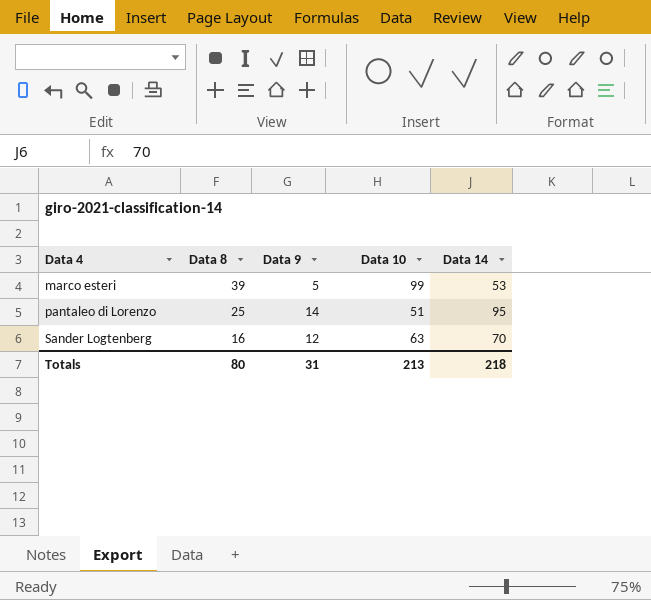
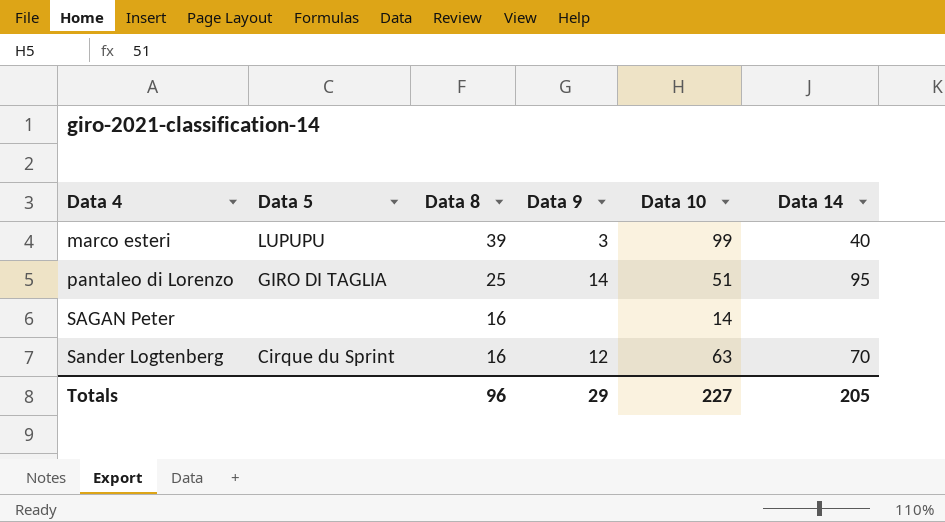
column Data 5 | position: none -> 2
marco esteri | Data 9: 5 -> 3
marco esteri | Data 14: 53 -> 40
row SAGAN Peter: none -> none | 16 | none | 14 | none
Totals | Data 8: 80 -> 96
Totals | Data 9: 31 -> 29
Totals | Data 10: 213 -> 227
Totals | Data 14: 218 -> 205

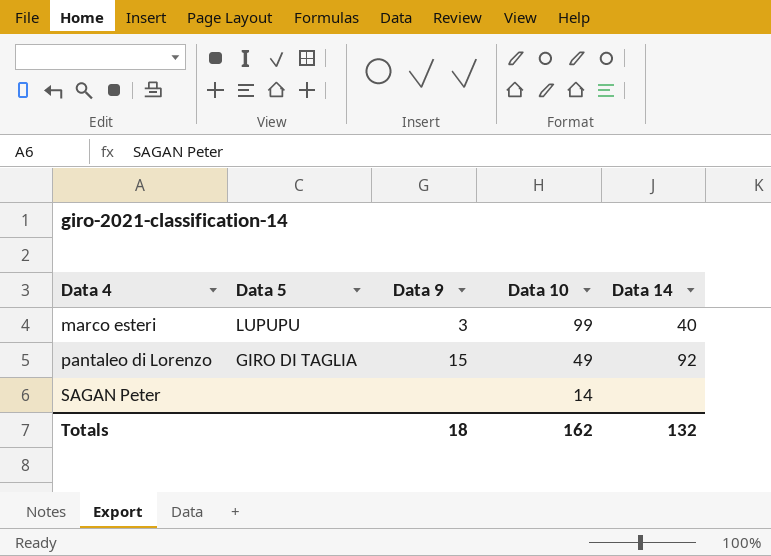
column Data 8 | position: 3 -> none
row Sander Logtenberg: Cirque du Sprint | 16 | 12 | 63 | 70 -> none
pantaleo di Lorenzo | Data 9: 14 -> 15
pantaleo di Lorenzo | Data 10: 51 -> 49
pantaleo di Lorenzo | Data 14: 95 -> 92
Totals | Data 9: 29 -> 18
Totals | Data 10: 227 -> 162
Totals | Data 14: 205 -> 132

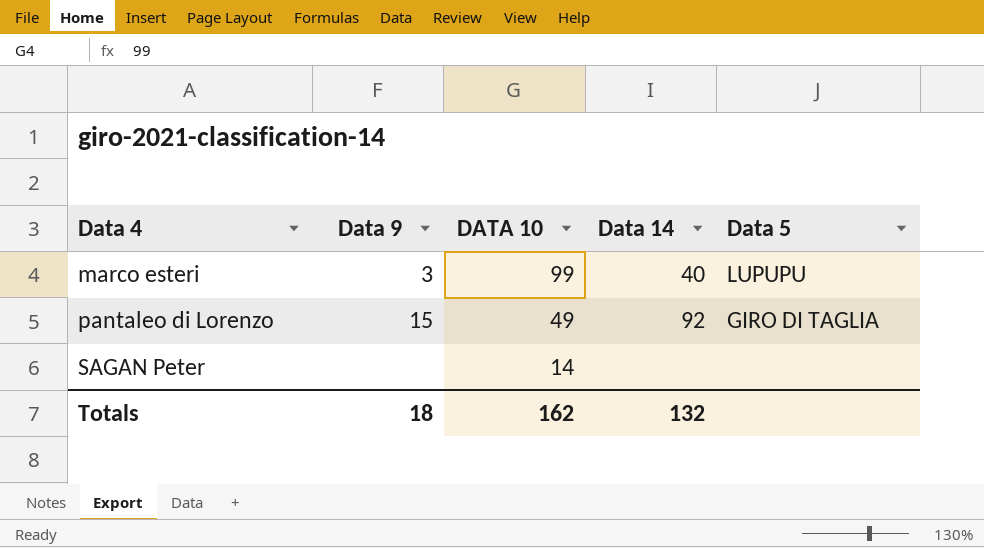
column name: Data 10 -> DATA 10
column Data 5 | position: 2 -> 5

